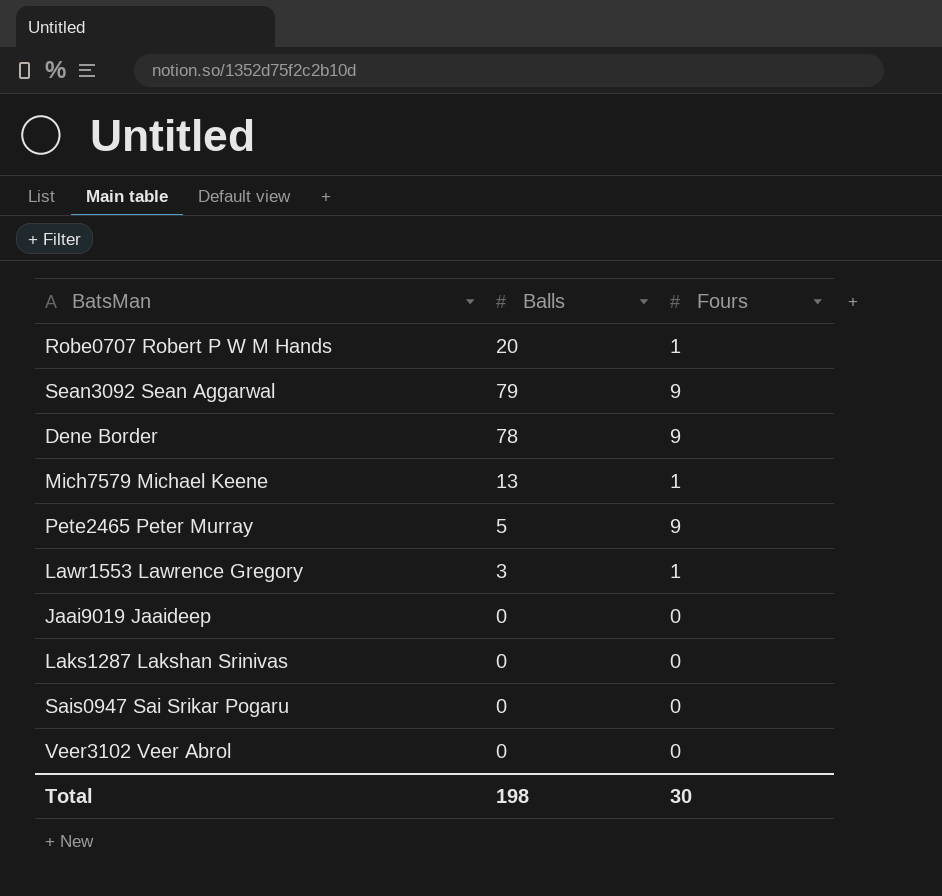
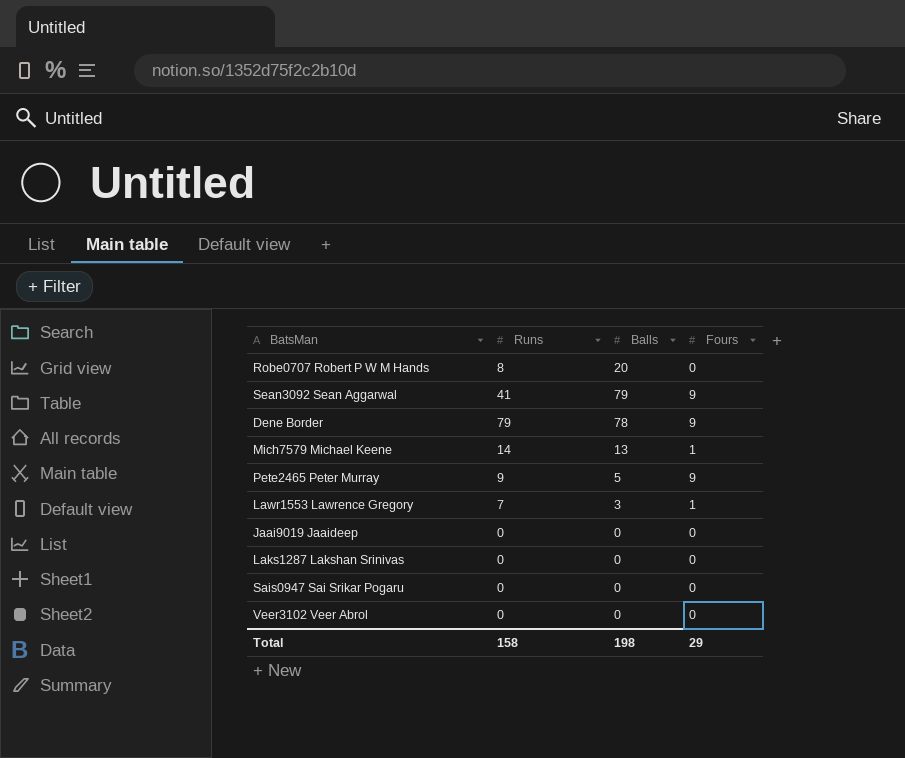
column Runs | position: none -> 2
Robe0707 Robert P W M Hands | Fours: 1 -> 0
Total | Fours: 30 -> 29

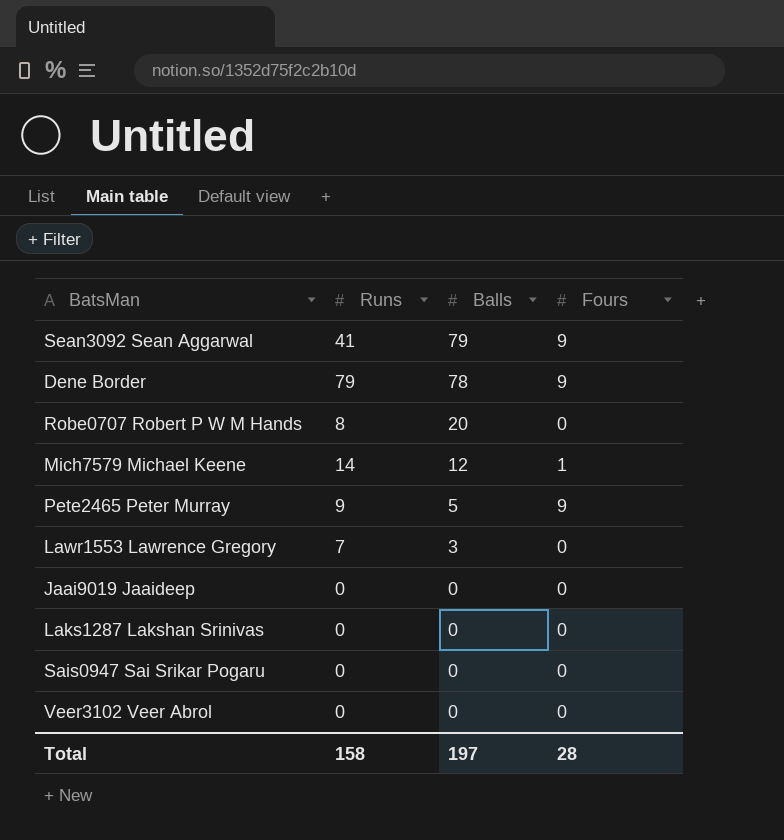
row order: none -> Balls descending
Mich7579 Michael Keene | Balls: 13 -> 12
Lawr1553 Lawrence Gregory | Fours: 1 -> 0
Total | Balls: 198 -> 197
Total | Fours: 29 -> 28

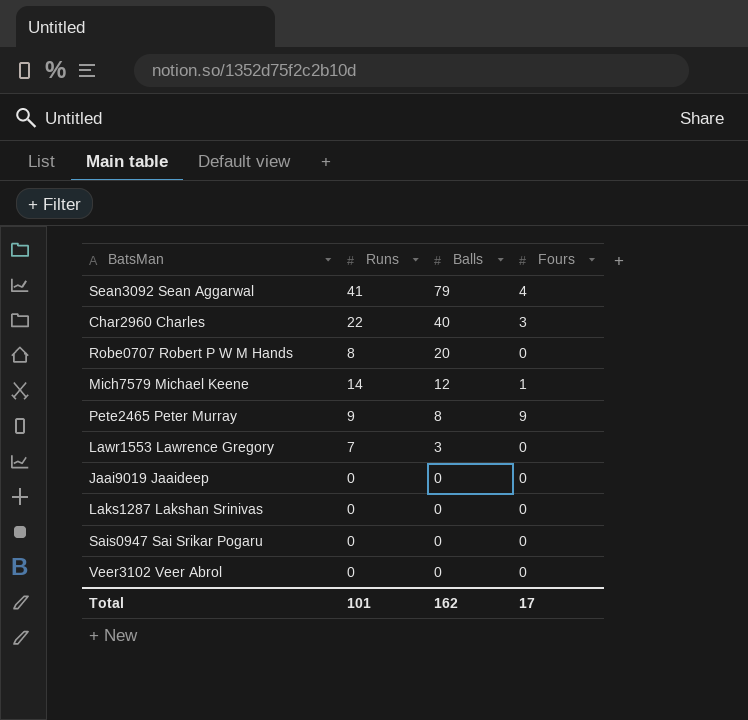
row Dene Border: 79 | 78 | 9 -> none
Sean3092 Sean Aggarwal | Fours: 9 -> 4
row Char2960 Charles: none -> 22 | 40 | 3
Pete2465 Peter Murray | Balls: 5 -> 8
Total | Runs: 158 -> 101
Total | Balls: 197 -> 162
Total | Fours: 28 -> 17

